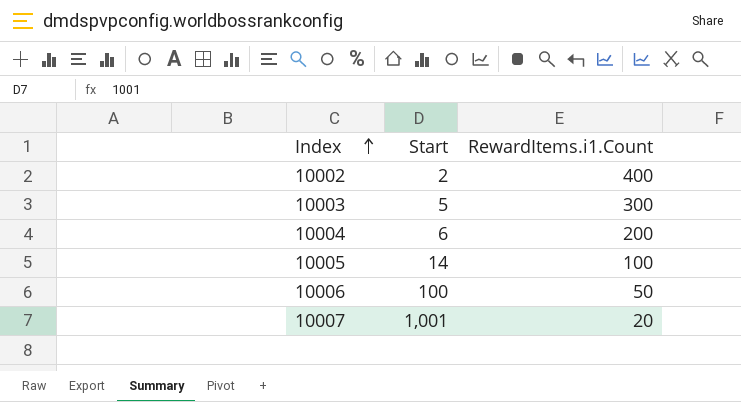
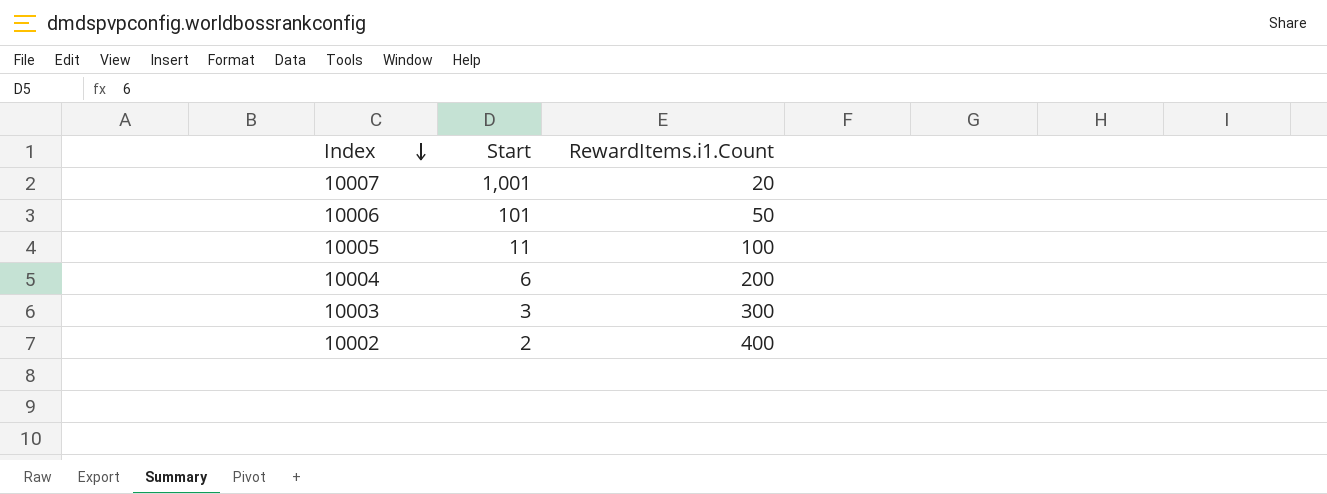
row order: Index ascending -> Index descending
10006 | Start: 100 -> 101
10005 | Start: 14 -> 11
10003 | Start: 5 -> 3

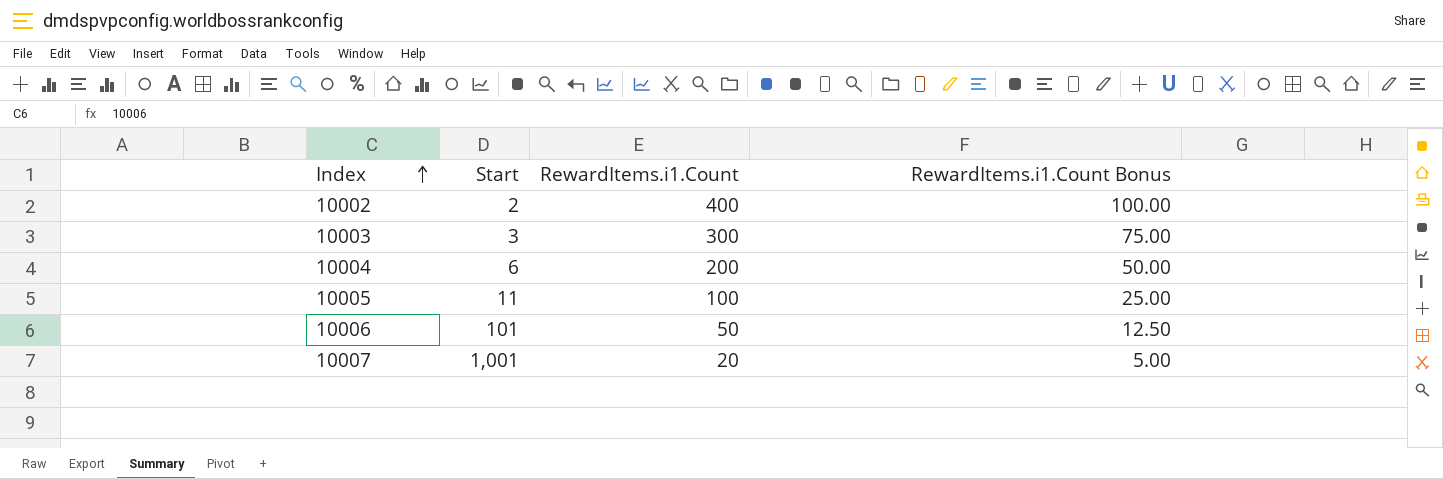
row order: Index descending -> Index ascending
column RewardItems.i1.Count Bonus | formula: none -> [RewardItems.i1.Count] * 0.25

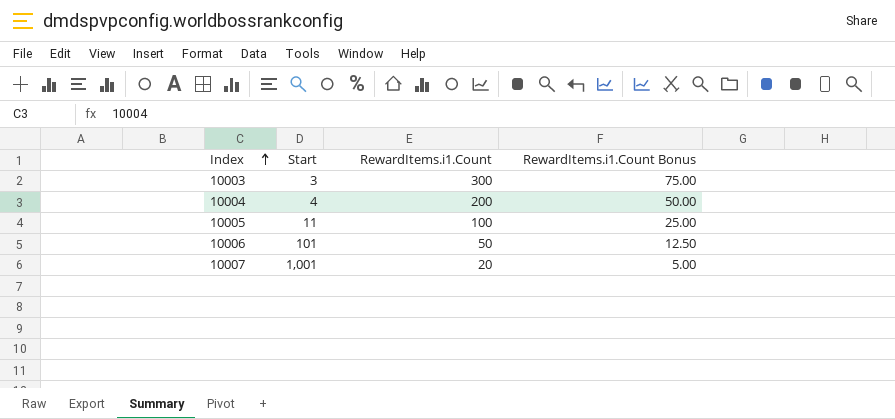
row 10002: 2 | 400 | 100.00 -> none
10004 | Start: 6 -> 4

